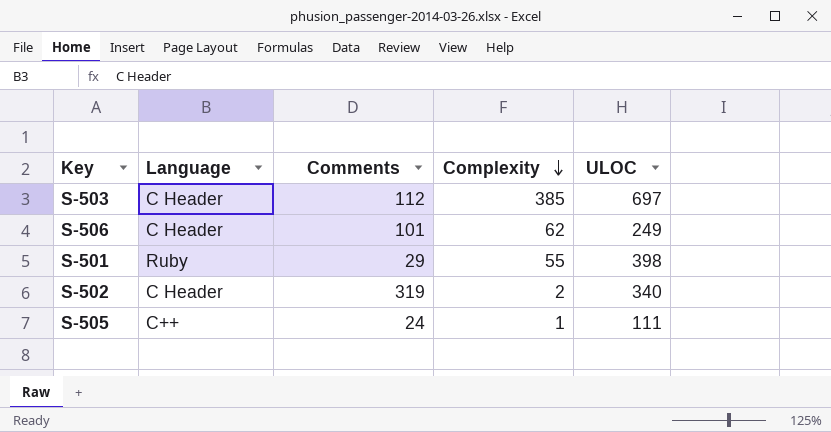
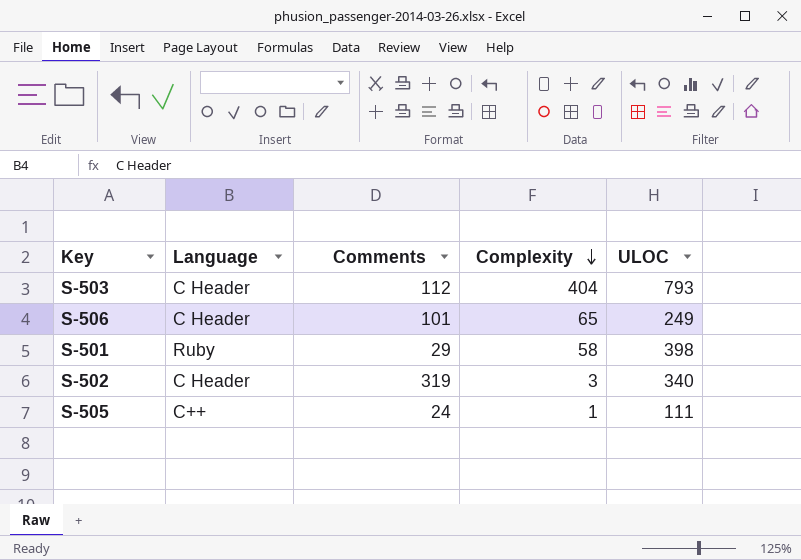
S-503 | Complexity: 385 -> 404
S-503 | ULOC: 697 -> 793
S-506 | Complexity: 62 -> 65
S-501 | Complexity: 55 -> 58
S-502 | Complexity: 2 -> 3

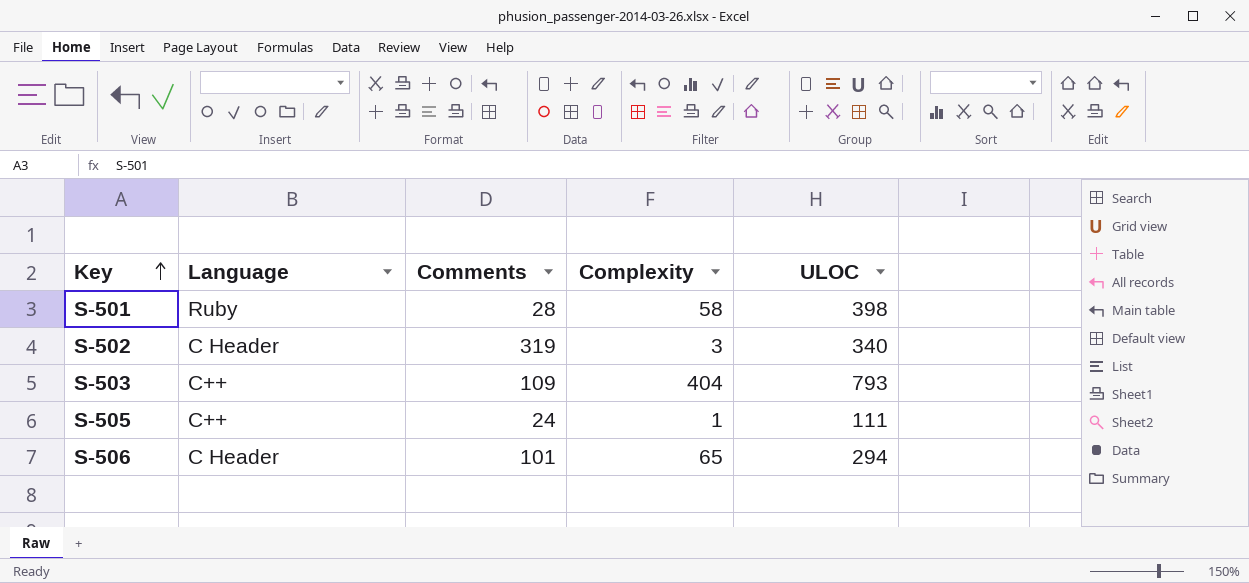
row order: Complexity descending -> Key ascending
S-501 | Comments: 29 -> 28
S-503 | Language: C Header -> C++
S-503 | Comments: 112 -> 109
S-506 | ULOC: 249 -> 294

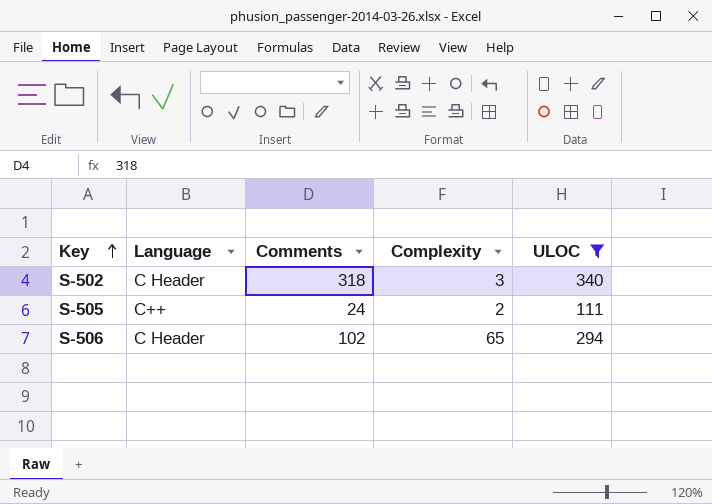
filter: none -> ULOC <= 340
S-502 | Comments: 319 -> 318
S-505 | Complexity: 1 -> 2
S-506 | Comments: 101 -> 102

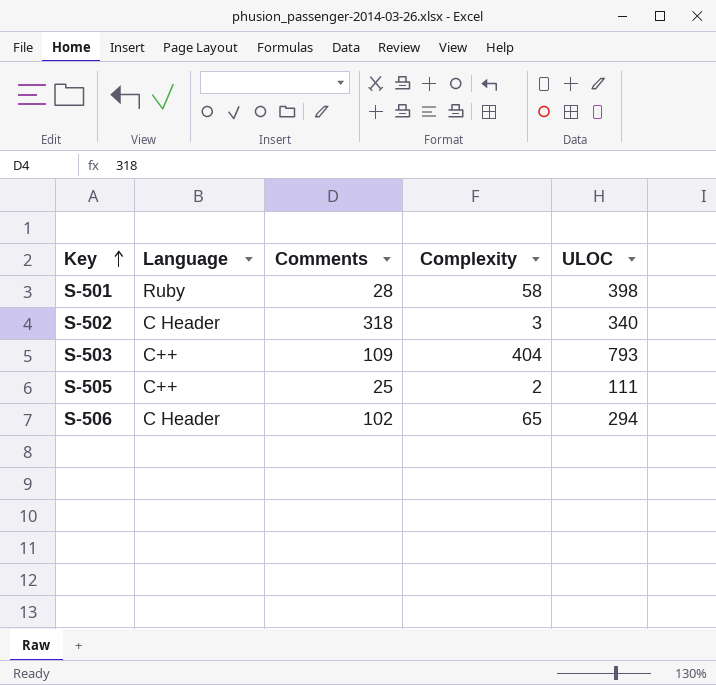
filter: ULOC <= 340 -> none
S-505 | Comments: 24 -> 25

